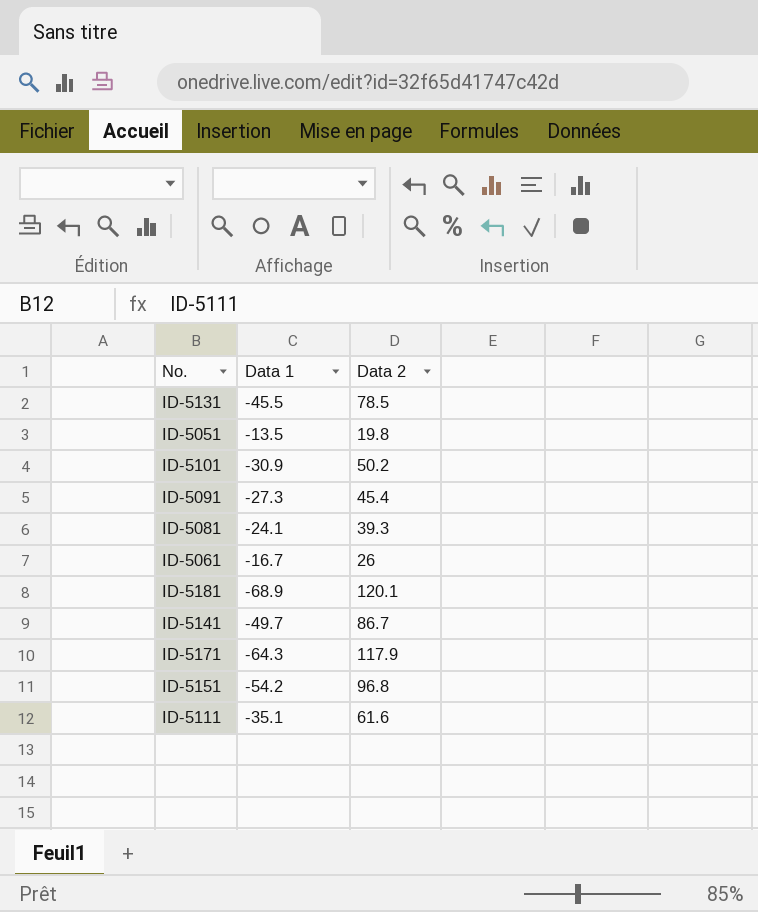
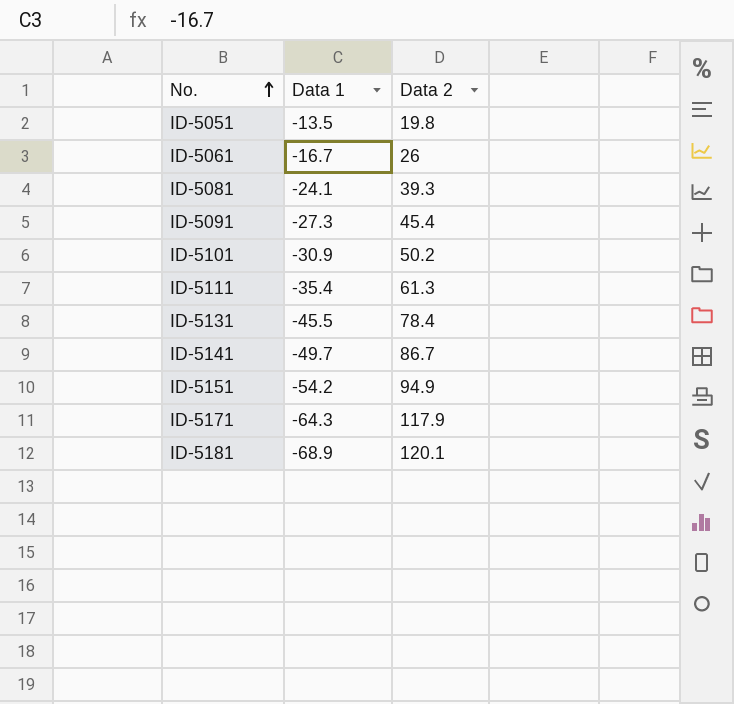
row order: none -> No. ascending
ID-5111 | Data 1: -35.1 -> -35.4
ID-5111 | Data 2: 61.6 -> 61.3
ID-5131 | Data 2: 78.5 -> 78.4
ID-5151 | Data 2: 96.8 -> 94.9

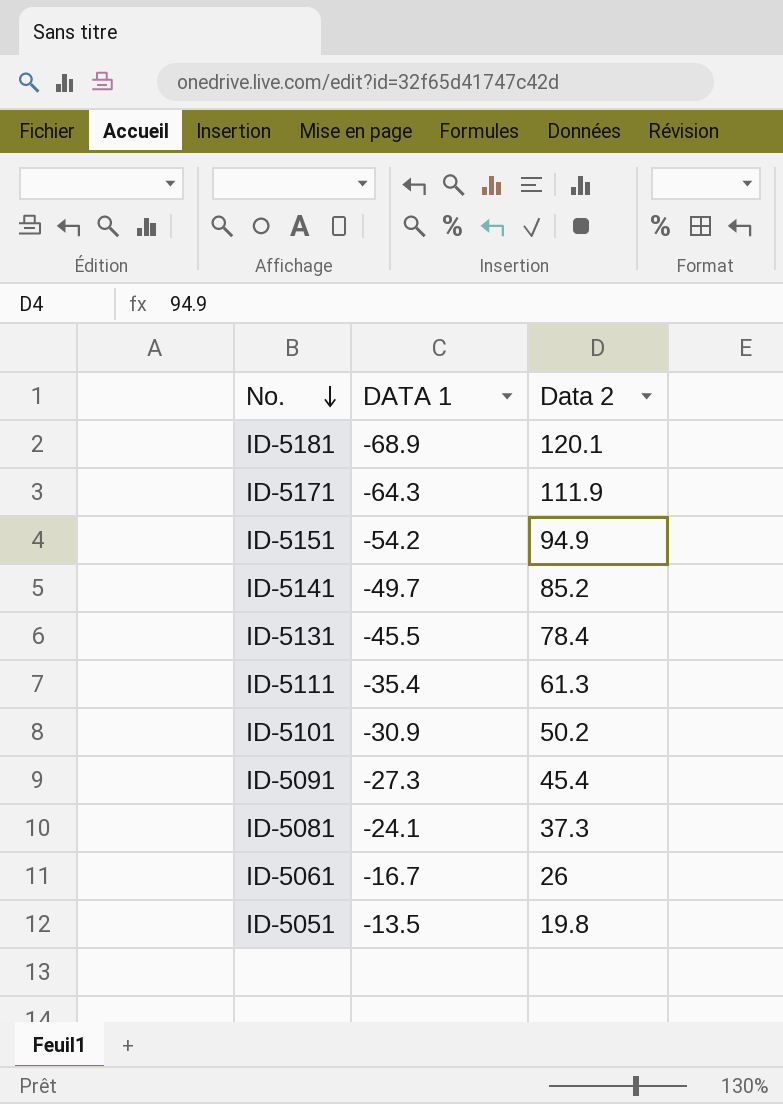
row order: No. ascending -> No. descending
column name: Data 1 -> DATA 1
ID-5171 | Data 2: 117.9 -> 111.9
ID-5141 | Data 2: 86.7 -> 85.2
ID-5081 | Data 2: 39.3 -> 37.3

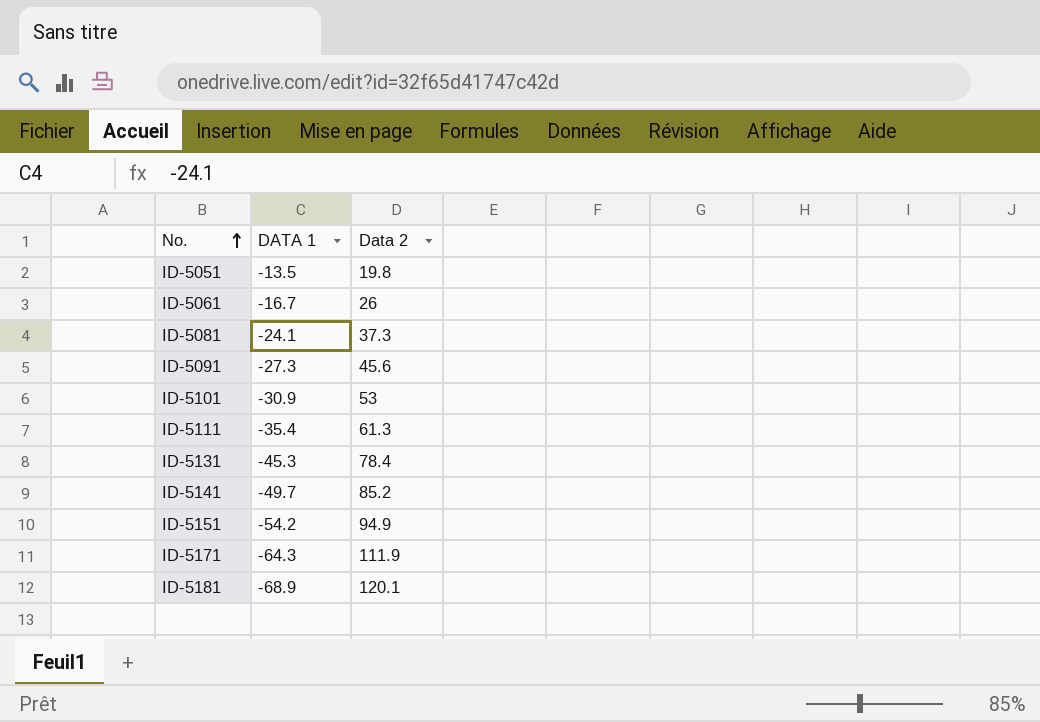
row order: No. descending -> No. ascending
ID-5091 | Data 2: 45.4 -> 45.6
ID-5101 | Data 2: 50.2 -> 53
ID-5131 | DATA 1: -45.5 -> -45.3

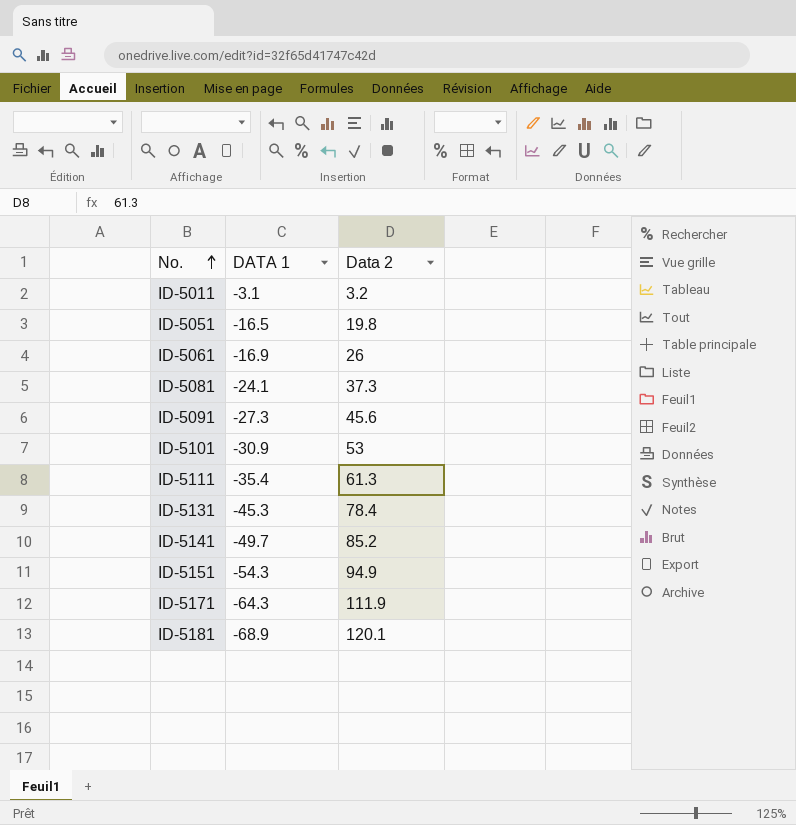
row ID-5011: none -> -3.1 | 3.2
ID-5051 | DATA 1: -13.5 -> -16.5
ID-5061 | DATA 1: -16.7 -> -16.9
ID-5151 | DATA 1: -54.2 -> -54.3

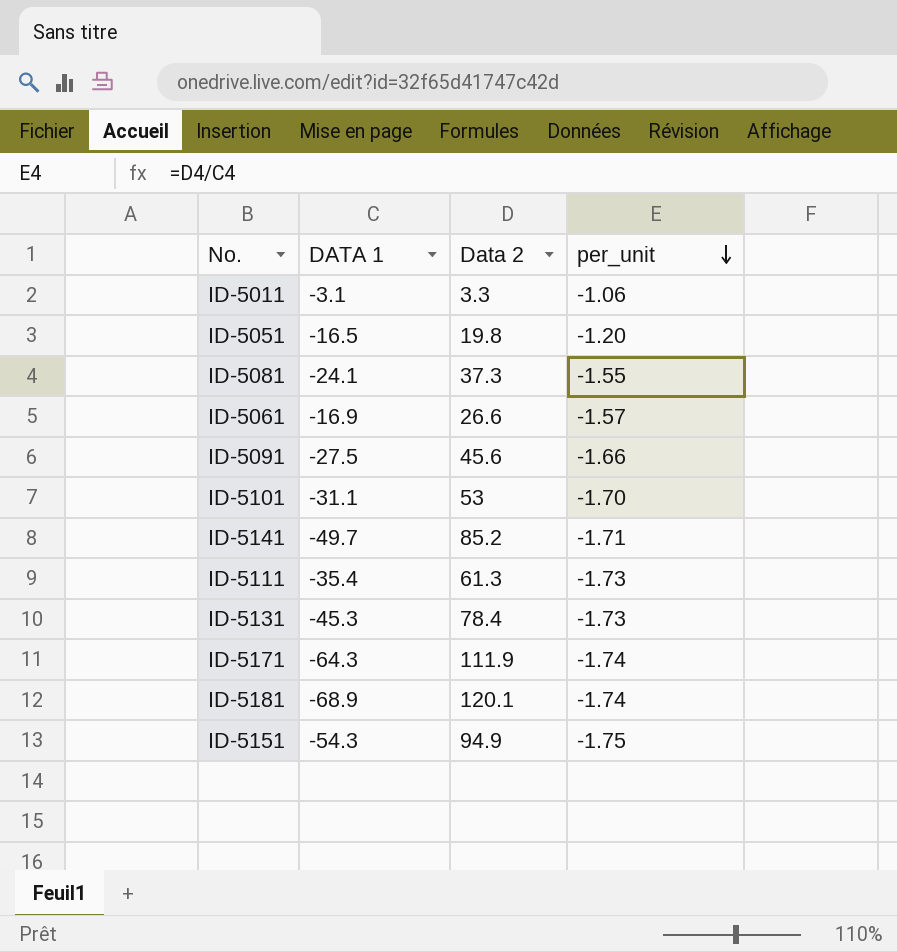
row order: No. ascending -> per_unit descending
column per_unit | formula: none -> [Data 2] / [DATA 1]
ID-5011 | Data 2: 3.2 -> 3.3
ID-5061 | Data 2: 26 -> 26.6
ID-5091 | DATA 1: -27.3 -> -27.5
ID-5101 | DATA 1: -30.9 -> -31.1

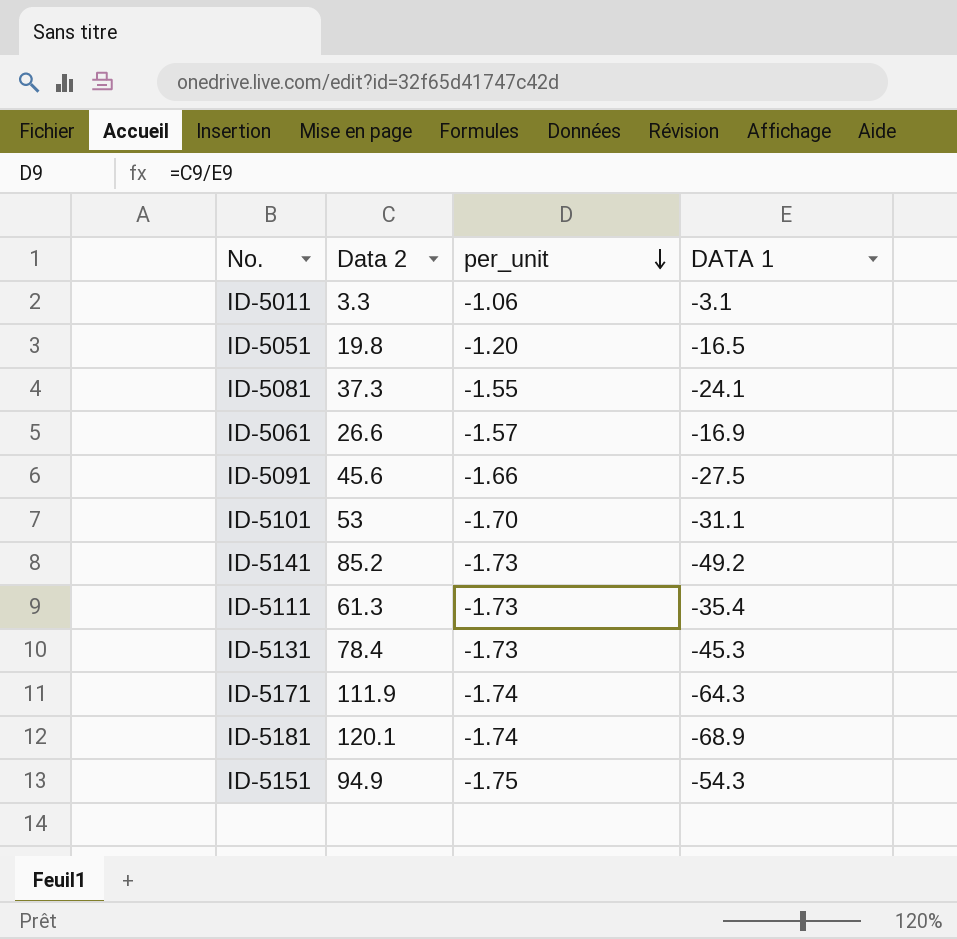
column DATA 1 | position: 2 -> 4
ID-5141 | per_unit: -1.71 -> -1.73
ID-5141 | DATA 1: -49.7 -> -49.2

